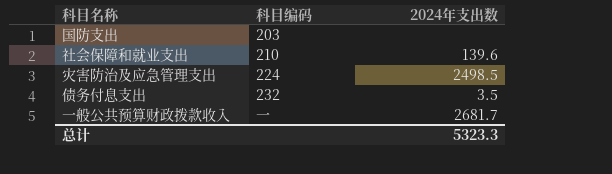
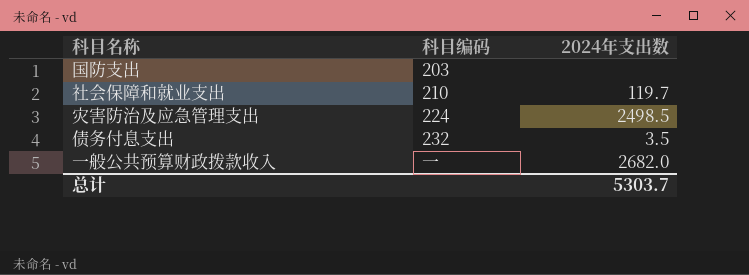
社会保障和就业支出 | 2024年支出数: 139.6 -> 119.7
一般公共预算财政拨款收入 | 2024年支出数: 2681.7 -> 2682.0
总计 | 2024年支出数: 5323.3 -> 5303.7

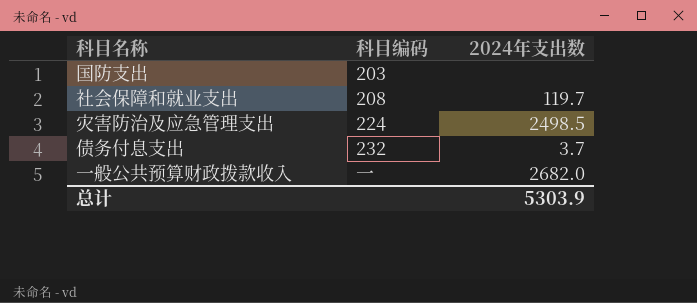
社会保障和就业支出 | 科目编码: 210 -> 208
债务付息支出 | 2024年支出数: 3.5 -> 3.7
总计 | 2024年支出数: 5303.7 -> 5303.9

